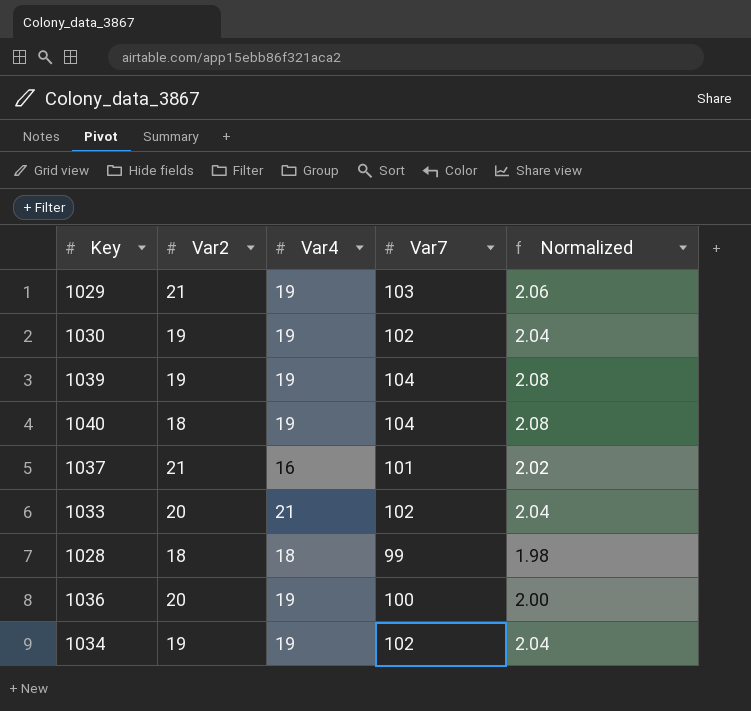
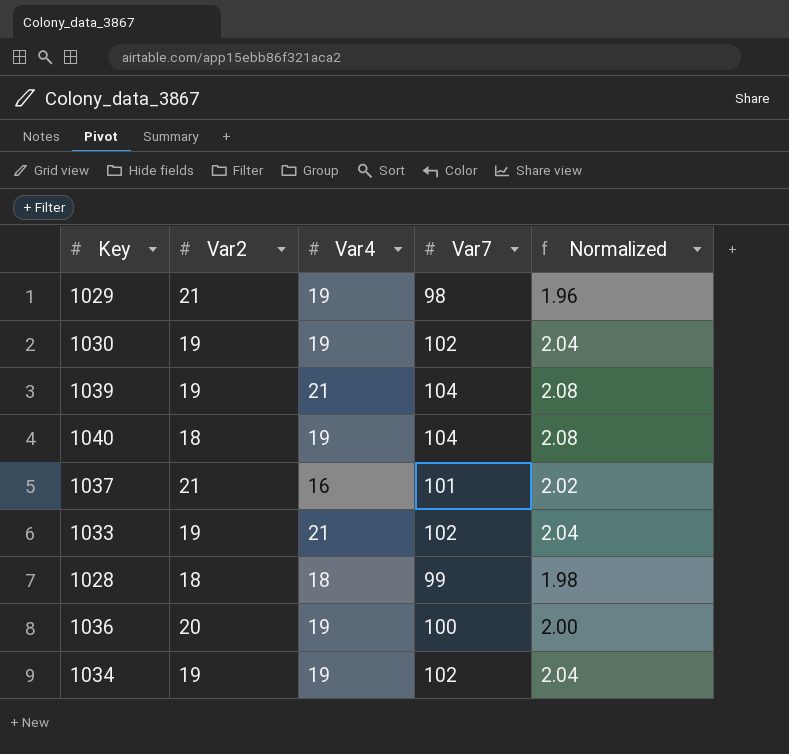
1029 | Var7: 103 -> 98
1029 | Normalized: 2.06 -> 1.96
1039 | Var4: 19 -> 21
1033 | Var2: 20 -> 19

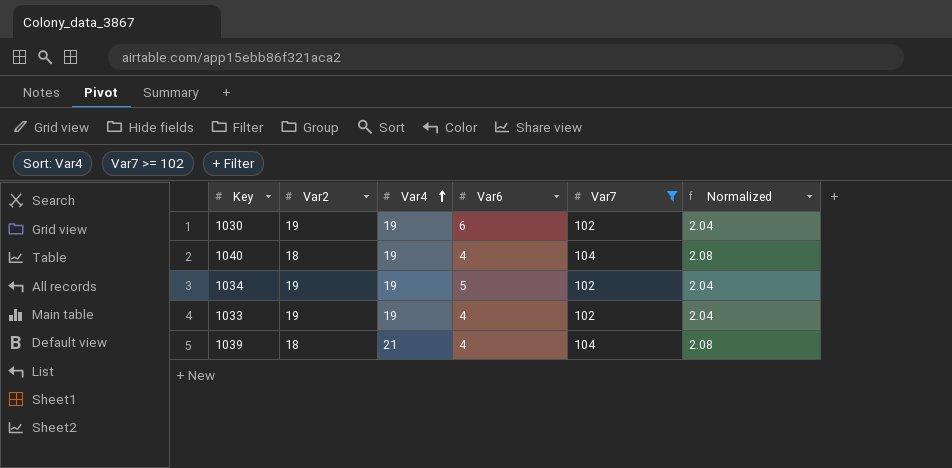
filter: none -> Var7 >= 102
row order: none -> Var4 ascending
column Var6 | position: none -> 4
1033 | Var4: 21 -> 19
1039 | Var2: 19 -> 18

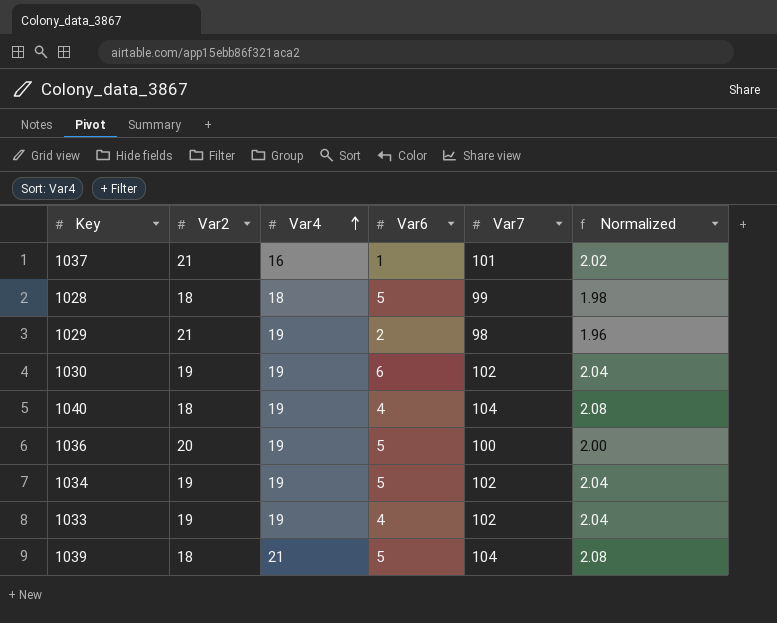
filter: Var7 >= 102 -> none
1039 | Var6: 4 -> 5

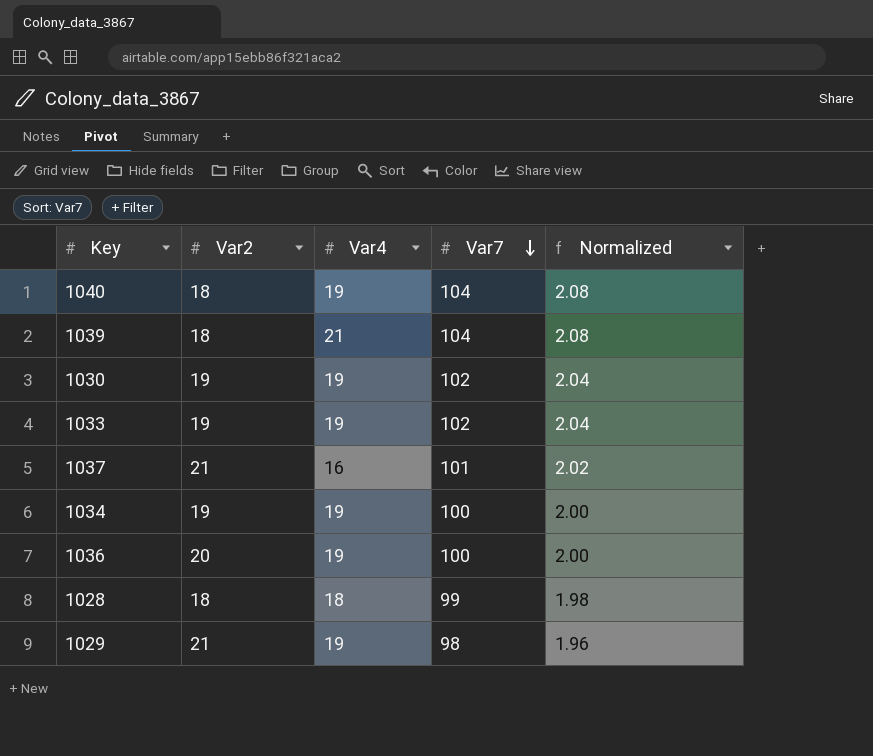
row order: Var4 ascending -> Var7 descending
column Var6 | position: 4 -> none
1034 | Var7: 102 -> 100
1034 | Normalized: 2.04 -> 2.00

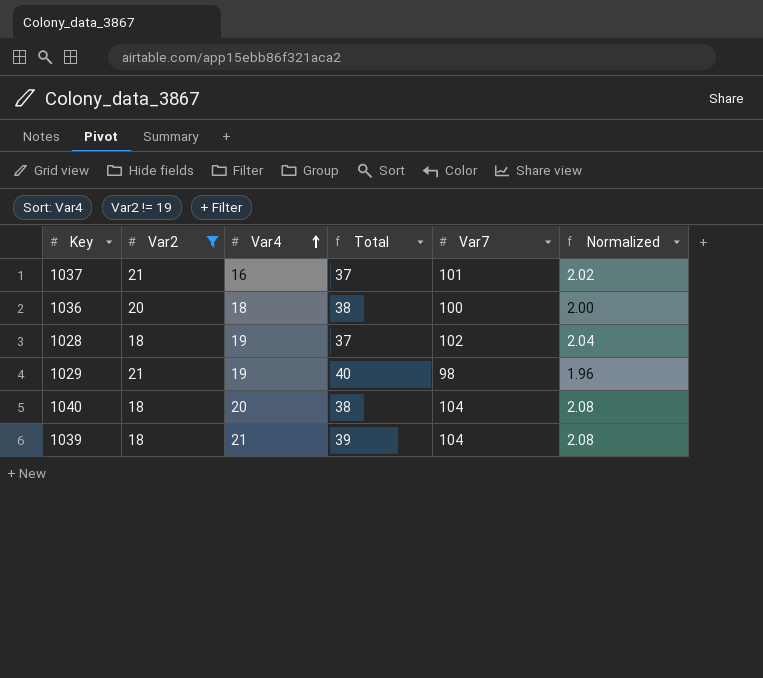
filter: none -> Var2 != 19
row order: Var7 descending -> Var4 ascending
column Total | formula: none -> [Var2] + [Var4]
1036 | Var4: 19 -> 18
1028 | Var4: 18 -> 19
1028 | Var7: 99 -> 102
1028 | Normalized: 1.98 -> 2.04
1040 | Var4: 19 -> 20

